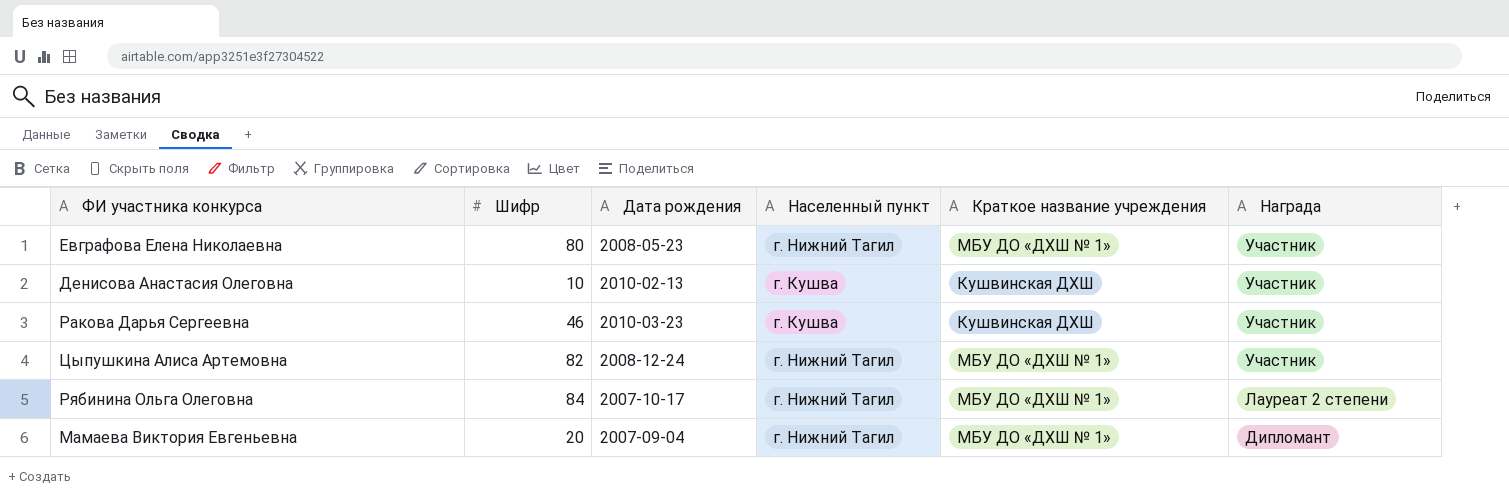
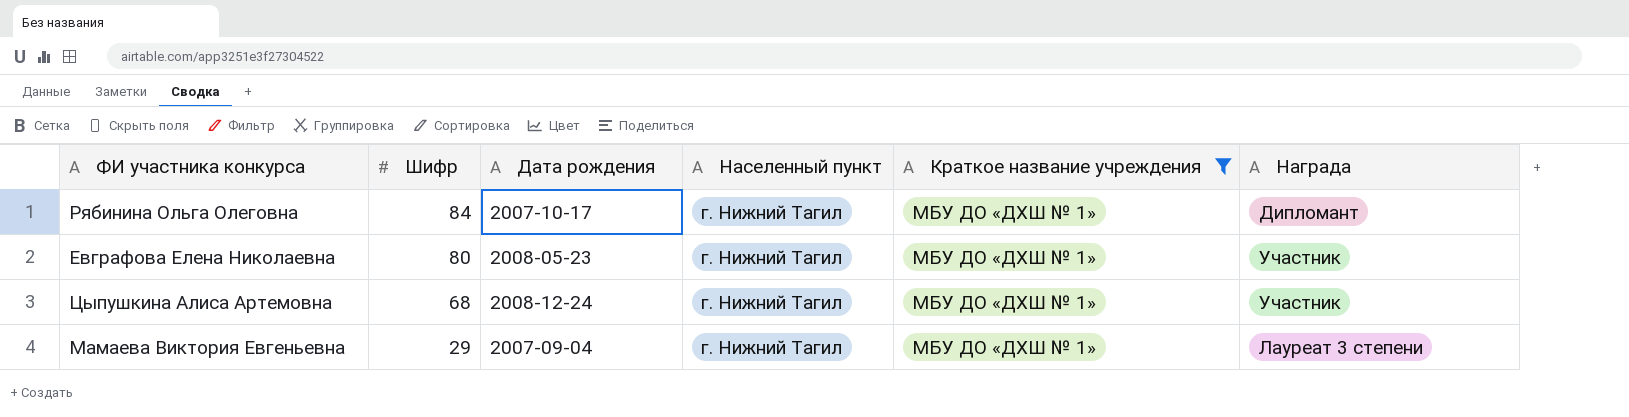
filter: none -> Краткое название учреждения = МБУ ДО «ДХШ № 1»
row order: Награда descending -> Шифр descending
Рябинина Ольга Олеговна | Награда: Лауреат 2 степени -> Дипломант
Цыпушкина Алиса Артемовна | Шифр: 82 -> 68
Мамаева Виктория Евгеньевна | Шифр: 20 -> 29
Мамаева Виктория Евгеньевна | Награда: Дипломант -> Лауреат 3 степени

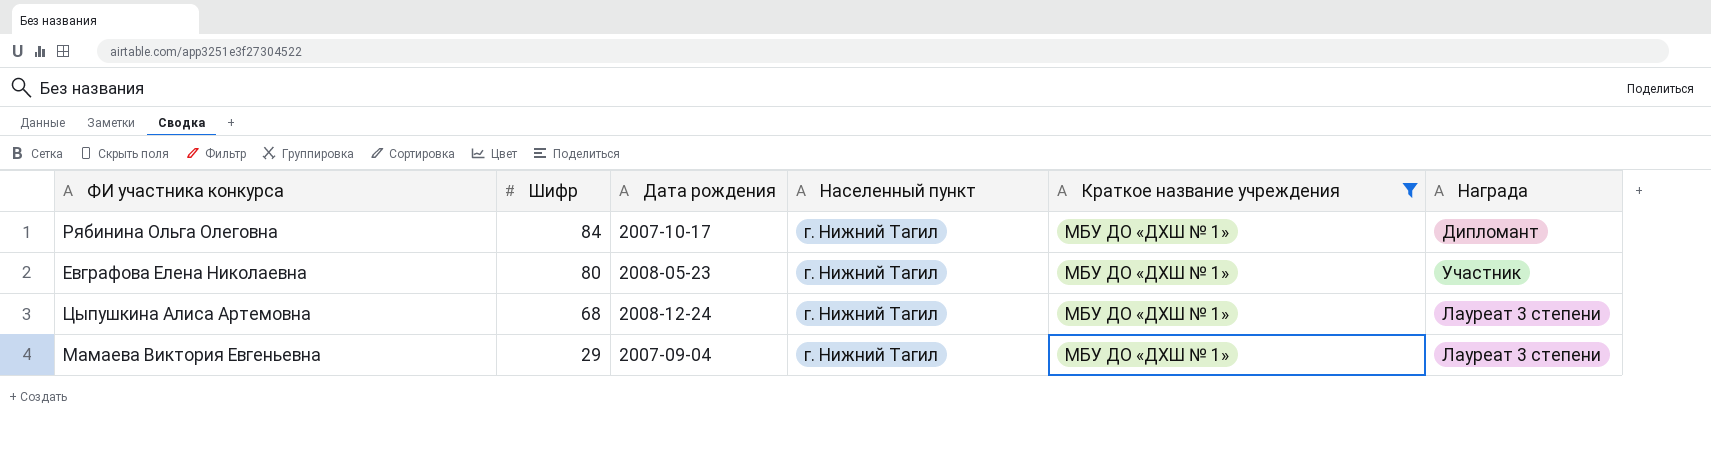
Цыпушкина Алиса Артемовна | Награда: Участник -> Лауреат 3 степени

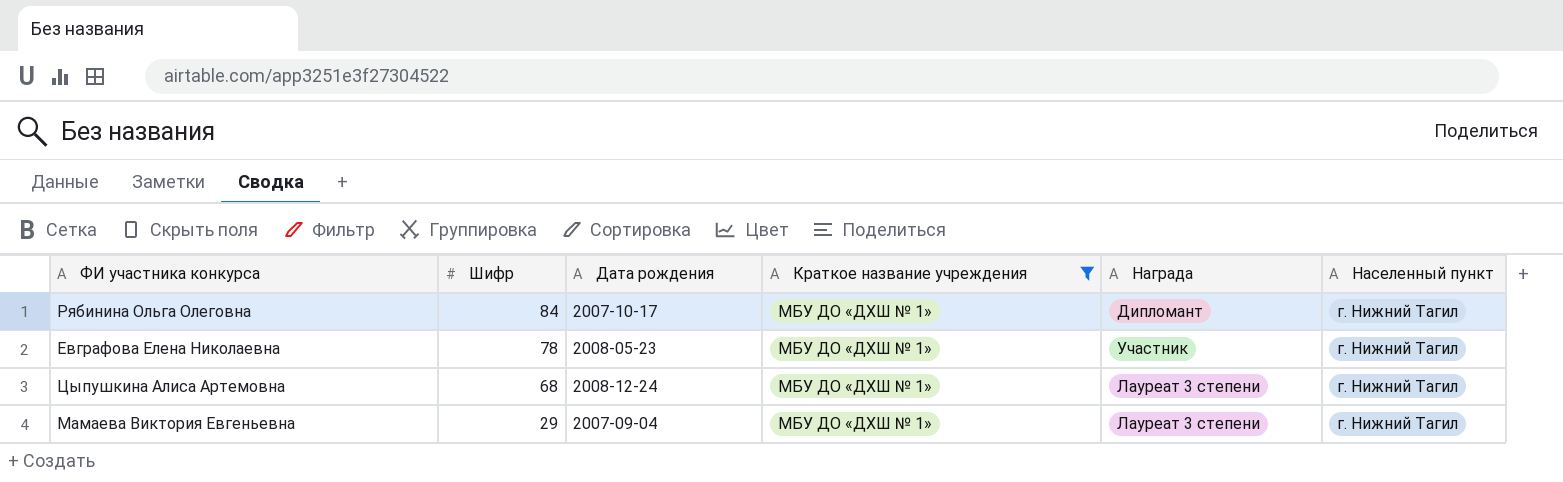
column Населенный пункт | position: 4 -> 6
Евграфова Елена Николаевна | Шифр: 80 -> 78

